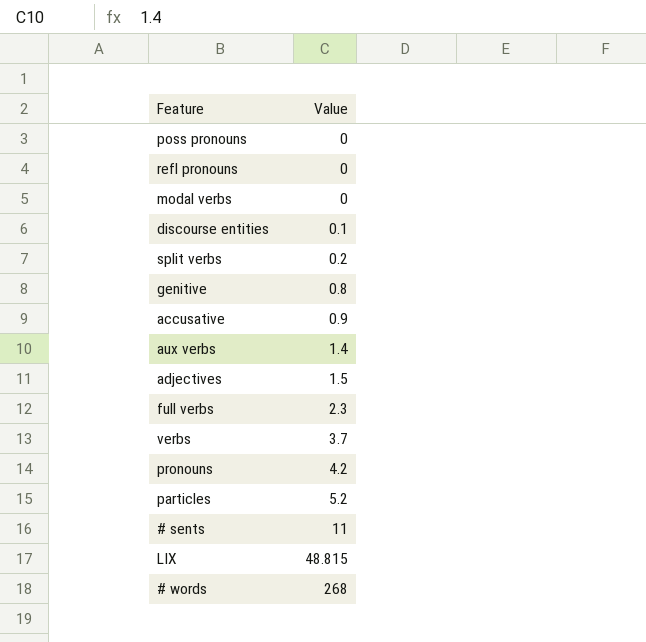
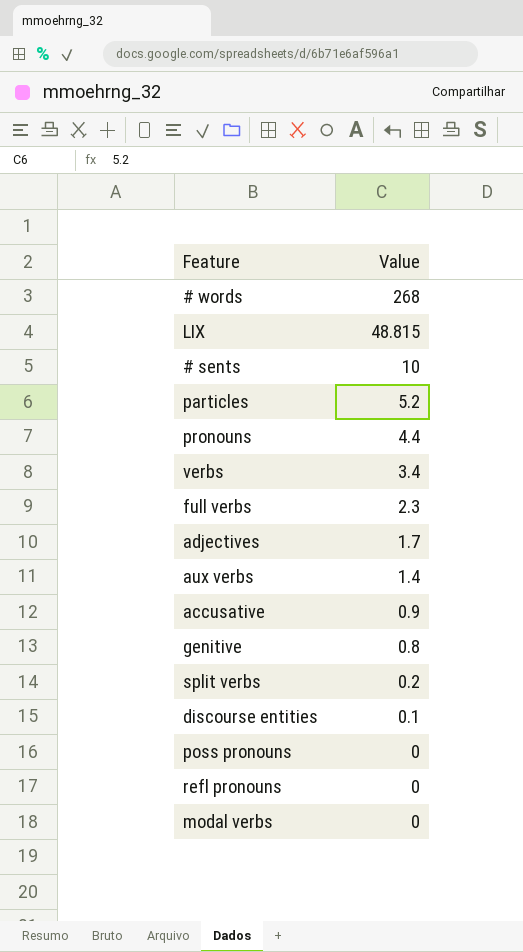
row order: Value ascending -> Value descending
# sents | Value: 11 -> 10
pronouns | Value: 4.2 -> 4.4
verbs | Value: 3.7 -> 3.4
adjectives | Value: 1.5 -> 1.7

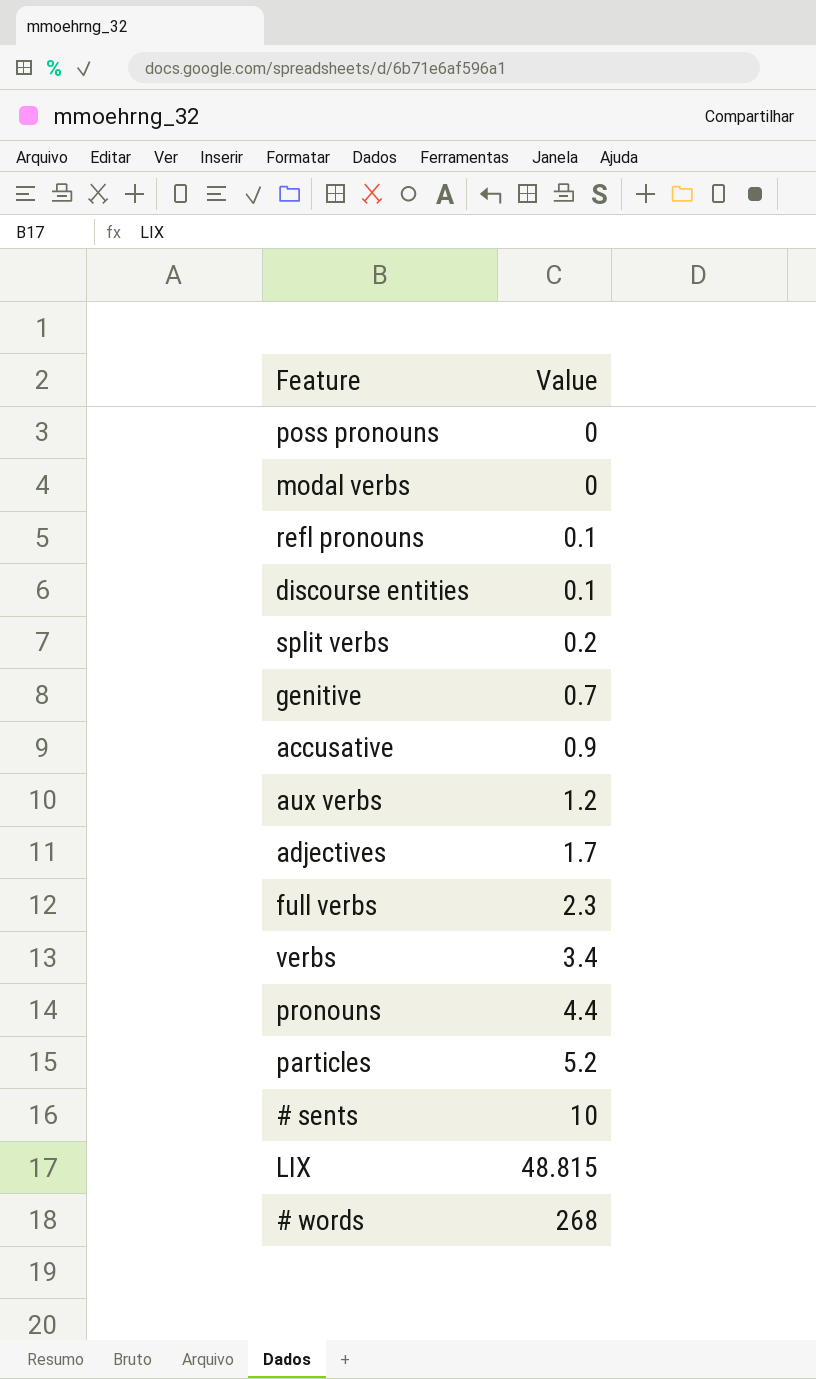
row order: Value descending -> Value ascending
refl pronouns | Value: 0 -> 0.1
genitive | Value: 0.8 -> 0.7
aux verbs | Value: 1.4 -> 1.2

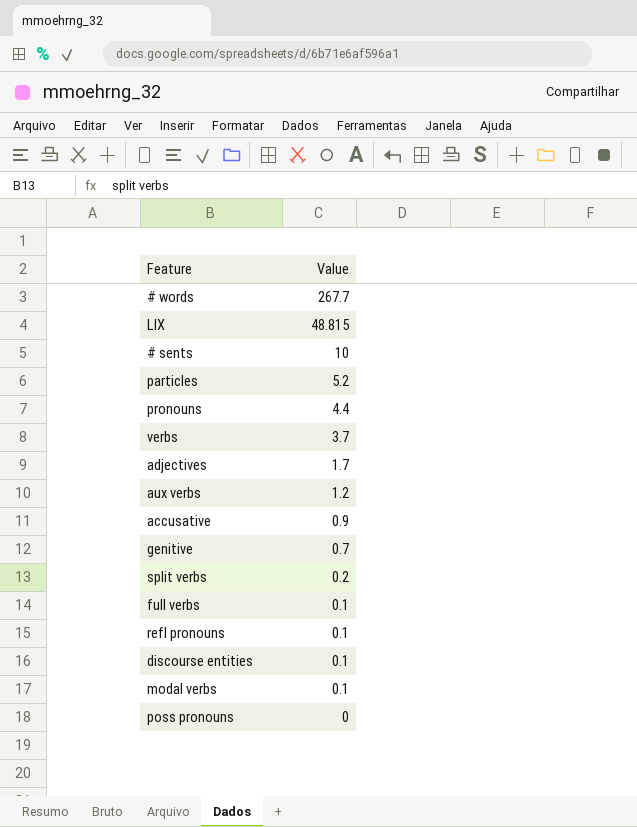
row order: Value ascending -> Value descending
# words | Value: 268 -> 267.7
verbs | Value: 3.4 -> 3.7
full verbs | Value: 2.3 -> 0.1
modal verbs | Value: 0 -> 0.1

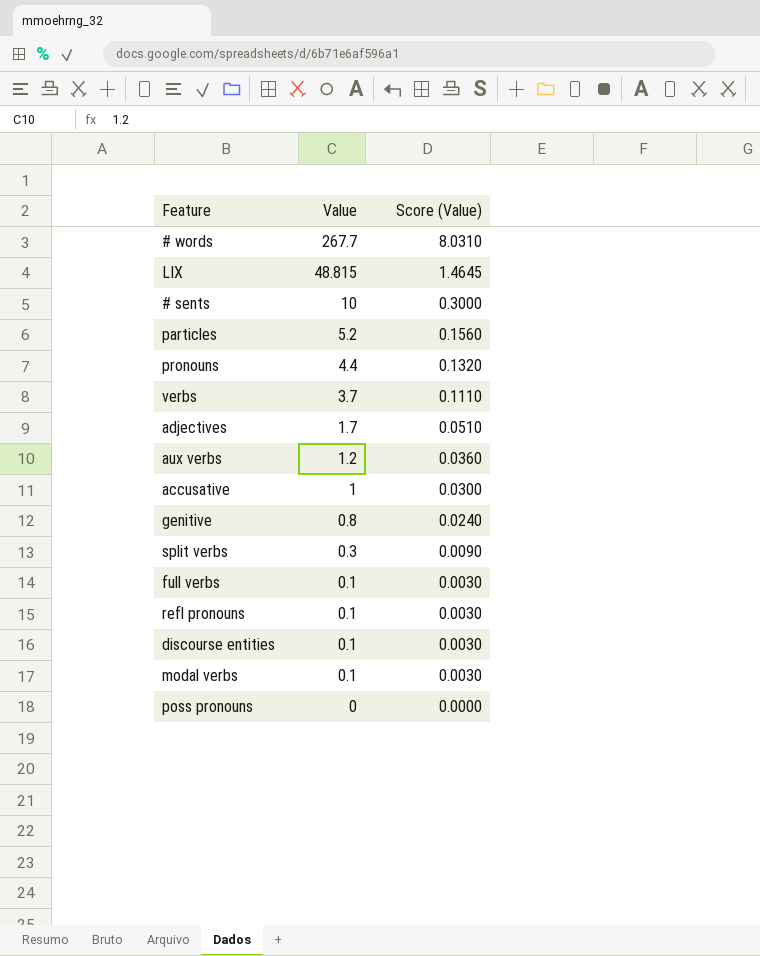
column Score (Value) | formula: none -> [Value] * 0.03
accusative | Value: 0.9 -> 1
genitive | Value: 0.7 -> 0.8
split verbs | Value: 0.2 -> 0.3

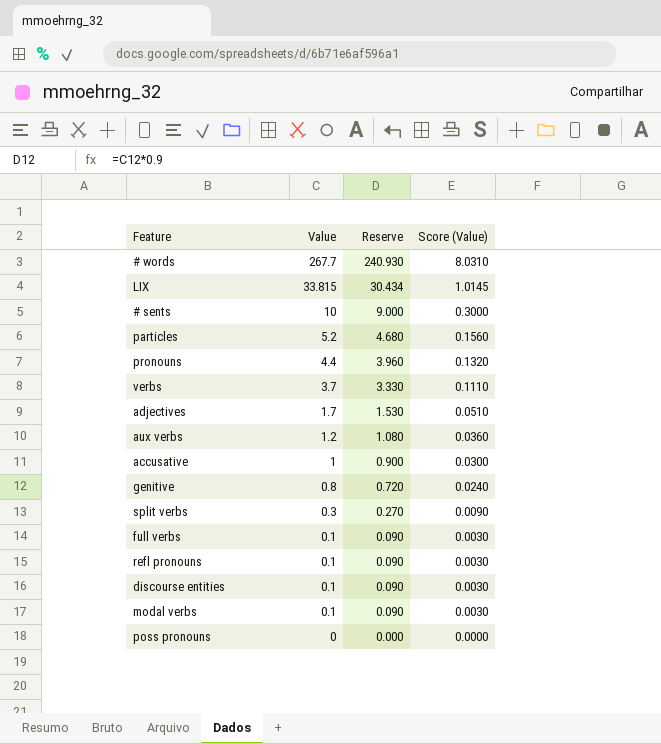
column Reserve | formula: none -> [Value] * 0.9
LIX | Value: 48.815 -> 33.815
LIX | Score (Value): 1.4645 -> 1.0145

